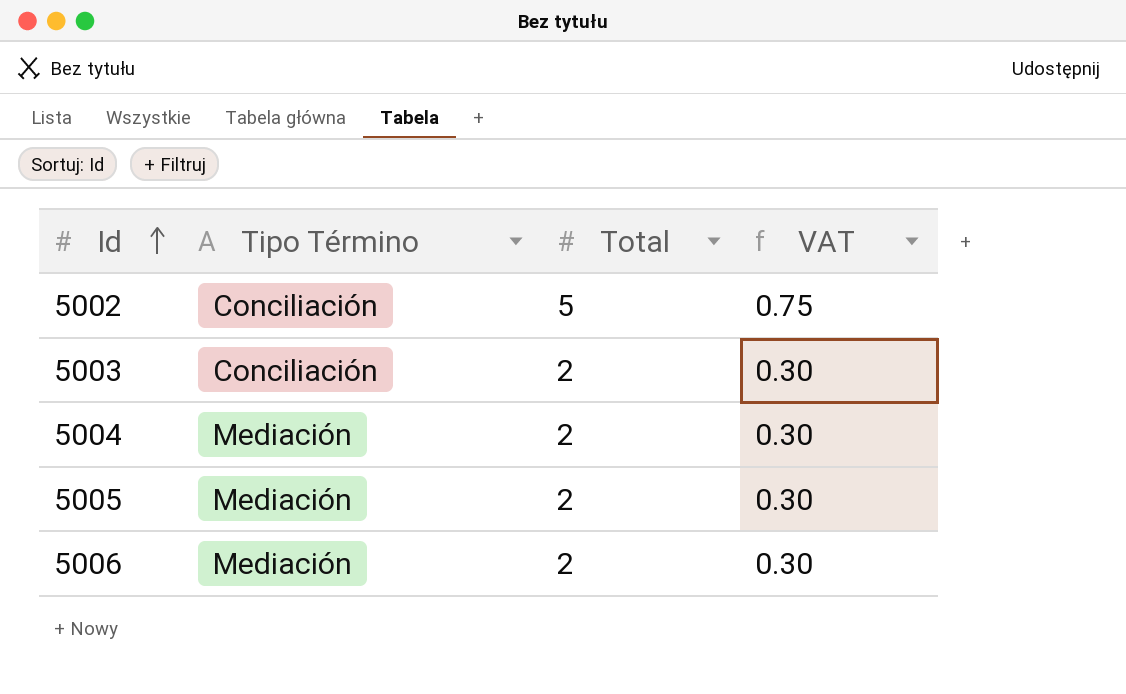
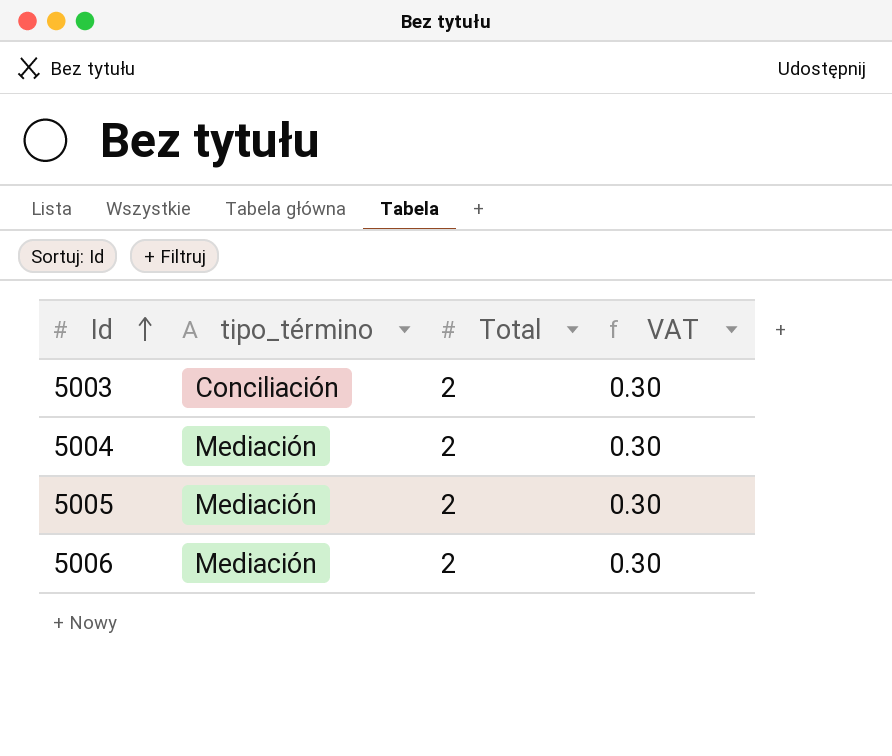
column name: Tipo Término -> tipo_término
row 5002: Conciliación | 5 | 0.75 -> none

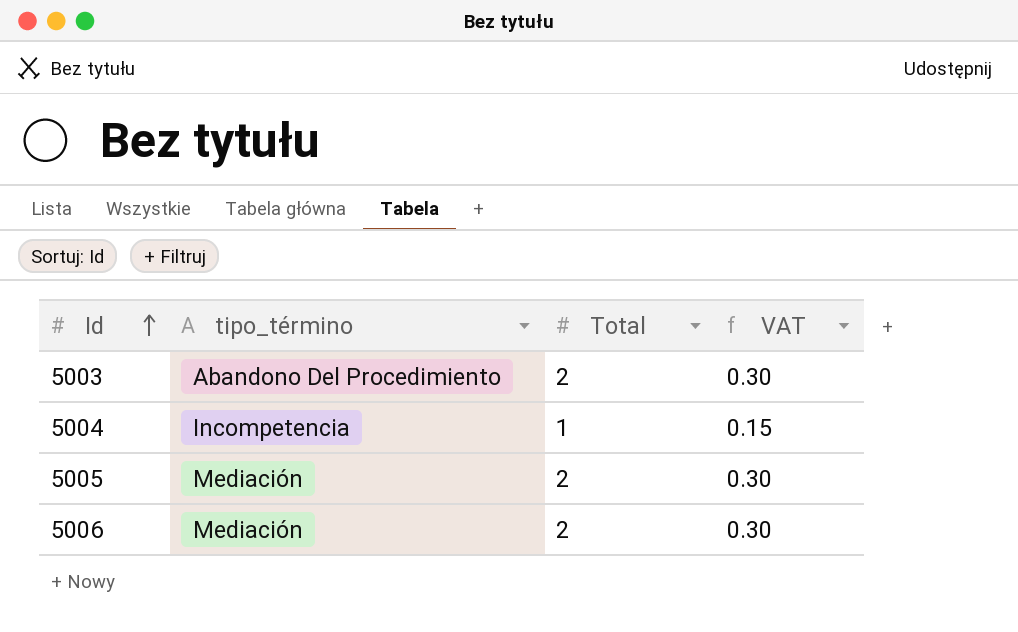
5003 | tipo_término: Conciliación -> Abandono Del Procedimiento
5004 | tipo_término: Mediación -> Incompetencia
5004 | Total: 2 -> 1
5004 | VAT: 0.30 -> 0.15

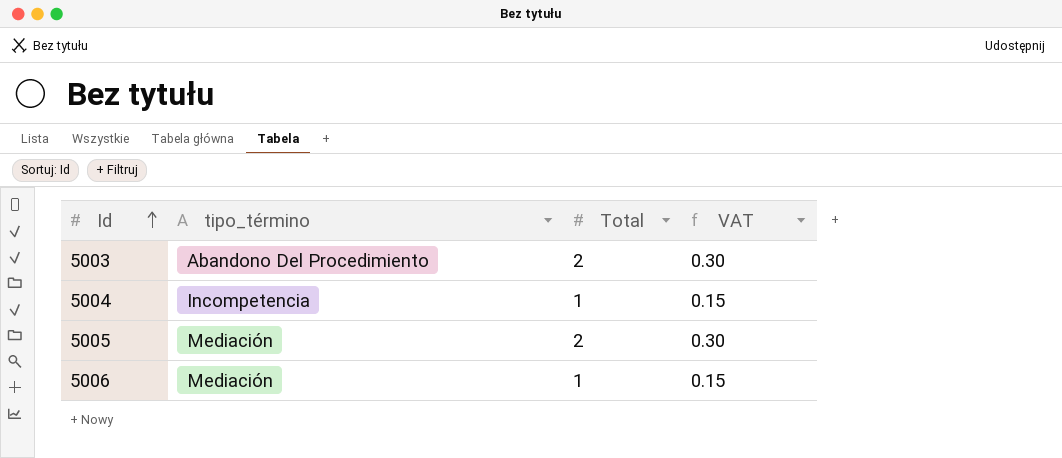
5006 | Total: 2 -> 1
5006 | VAT: 0.30 -> 0.15

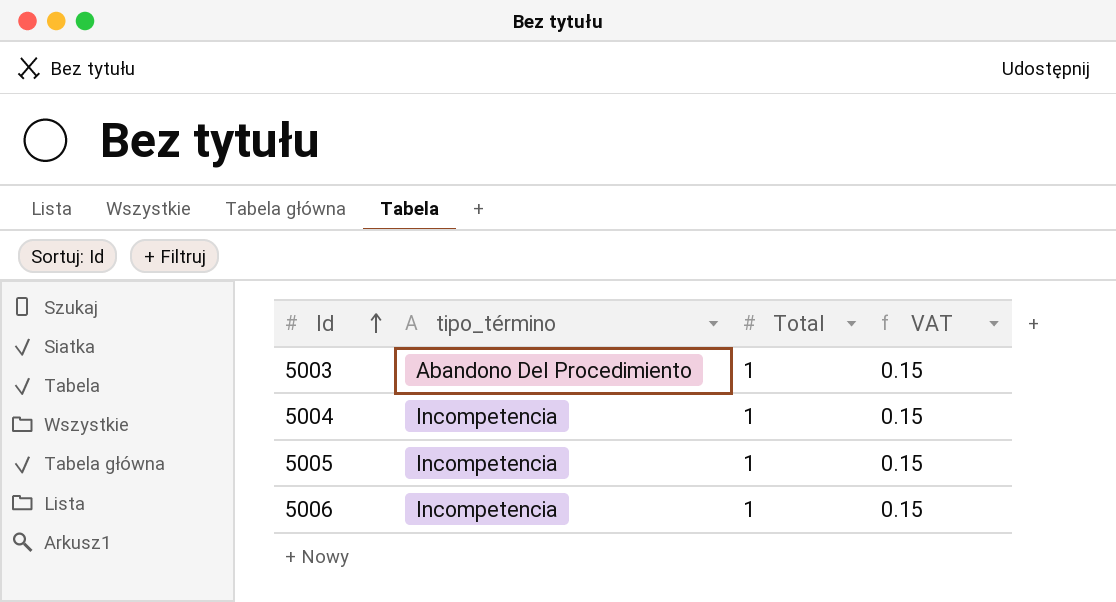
5003 | Total: 2 -> 1
5003 | VAT: 0.30 -> 0.15
5005 | tipo_término: Mediación -> Incompetencia
5005 | Total: 2 -> 1
5005 | VAT: 0.30 -> 0.15
5006 | tipo_término: Mediación -> Incompetencia

